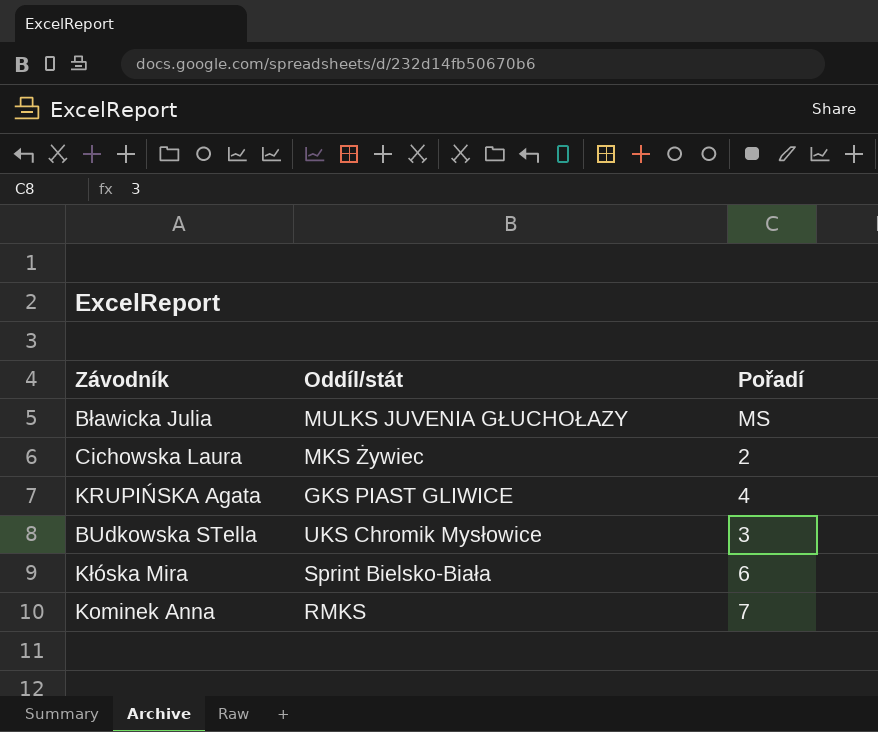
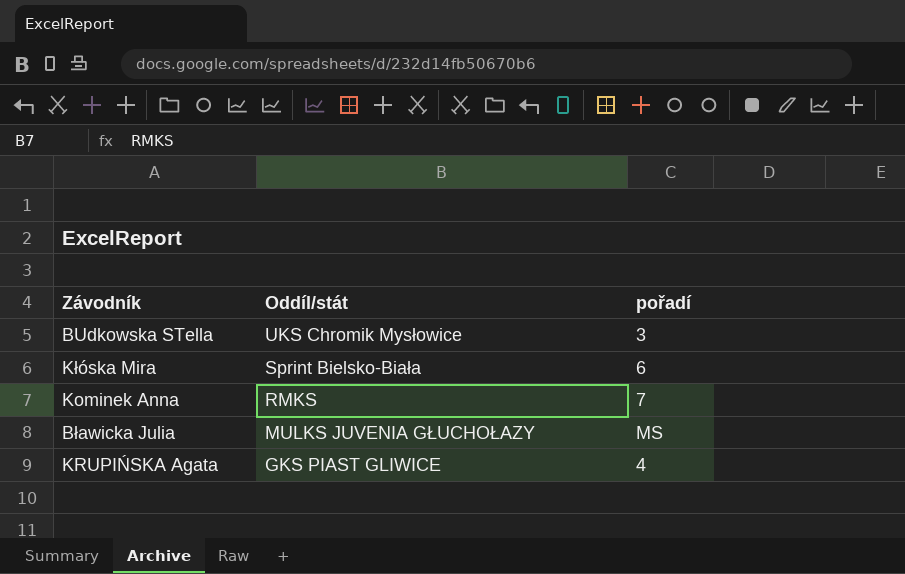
row order: none -> Oddíl/stát descending
column name: Pořadí -> pořadí
row Cichowska Laura: MKS Żywiec | 2 -> none

